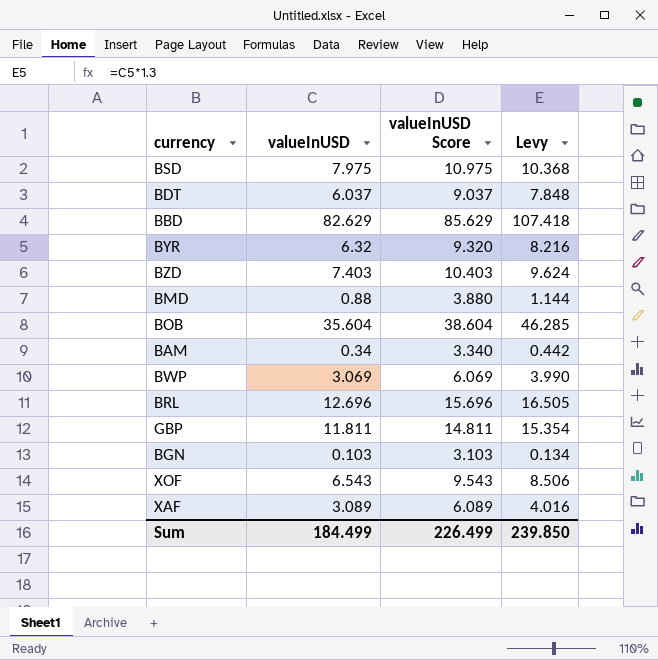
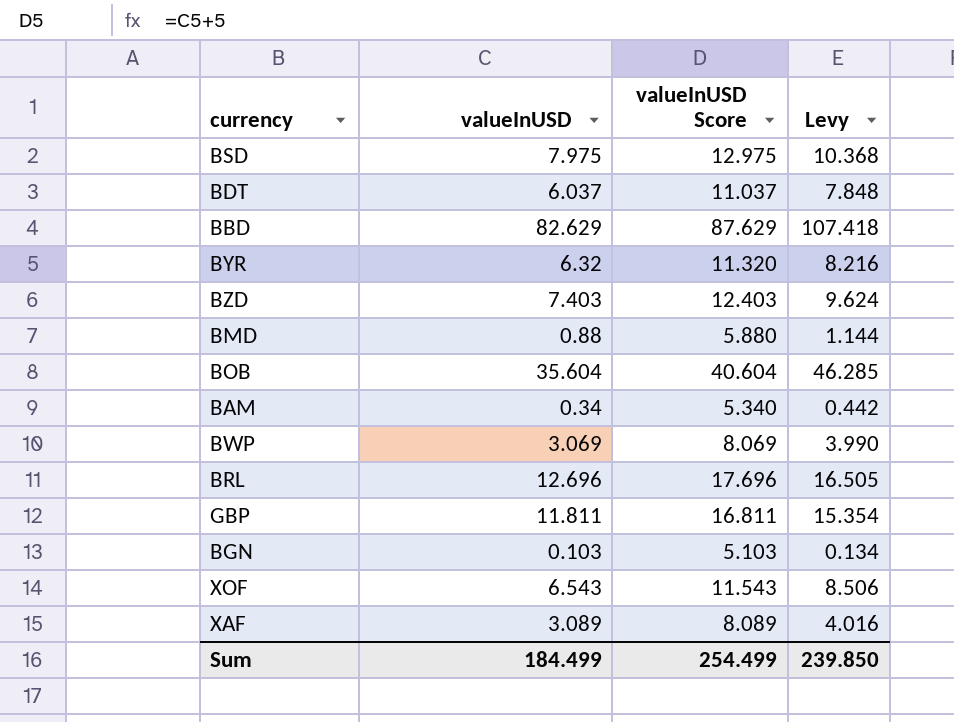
column valueInUSD Score | formula: [valueInUSD] + 3 -> [valueInUSD] + 5
Sum | valueInUSD Score: 226.499 -> 254.499

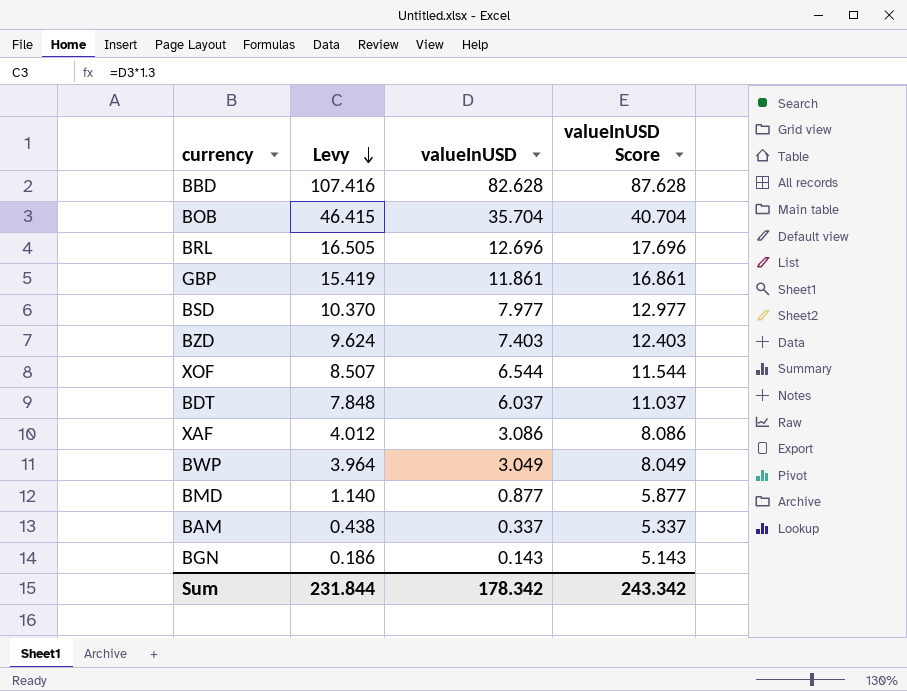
row order: none -> Levy descending
column Levy | position: 4 -> 2
row BYR: 6.32 | 11.320 | 8.216 -> none
BBD | Levy: 107.418 -> 107.416
BBD | valueInUSD: 82.629 -> 82.628
BBD | valueInUSD Score: 87.629 -> 87.628
BOB | Levy: 46.285 -> 46.415
BOB | valueInUSD: 35.604 -> 35.704
BOB | valueInUSD Score: 40.604 -> 40.704
GBP | Levy: 15.354 -> 15.419
GBP | valueInUSD: 11.811 -> 11.861
GBP | valueInUSD Score: 16.811 -> 16.861
BSD | Levy: 10.368 -> 10.370
BSD | valueInUSD: 7.975 -> 7.977
BSD | valueInUSD Score: 12.975 -> 12.977
XOF | Levy: 8.506 -> 8.507
XOF | valueInUSD: 6.543 -> 6.544
XOF | valueInUSD Score: 11.543 -> 11.544
XAF | Levy: 4.016 -> 4.012
XAF | valueInUSD: 3.089 -> 3.086
XAF | valueInUSD Score: 8.089 -> 8.086
BWP | Levy: 3.990 -> 3.964
BWP | valueInUSD: 3.069 -> 3.049
BWP | valueInUSD Score: 8.069 -> 8.049
BMD | Levy: 1.144 -> 1.140
BMD | valueInUSD: 0.88 -> 0.877
BMD | valueInUSD Score: 5.880 -> 5.877
BAM | Levy: 0.442 -> 0.438
BAM | valueInUSD: 0.34 -> 0.337
BAM | valueInUSD Score: 5.340 -> 5.337
BGN | Levy: 0.134 -> 0.186
BGN | valueInUSD: 0.103 -> 0.143
BGN | valueInUSD Score: 5.103 -> 5.143
Sum | Levy: 239.850 -> 231.844
Sum | valueInUSD: 184.499 -> 178.342
Sum | valueInUSD Score: 254.499 -> 243.342

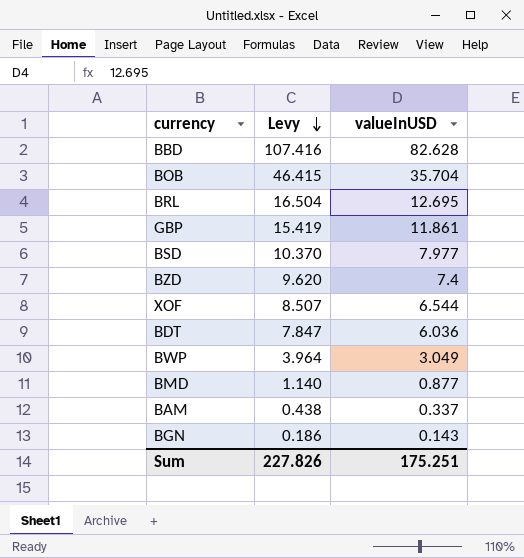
column valueInUSD Score | formula: [valueInUSD] + 5 -> none
row XAF: 4.012 | 3.086 | 8.086 -> none
BRL | Levy: 16.505 -> 16.504
BRL | valueInUSD: 12.696 -> 12.695
BZD | Levy: 9.624 -> 9.620
BZD | valueInUSD: 7.403 -> 7.4
BDT | Levy: 7.848 -> 7.847
BDT | valueInUSD: 6.037 -> 6.036
Sum | Levy: 231.844 -> 227.826
Sum | valueInUSD: 178.342 -> 175.251

